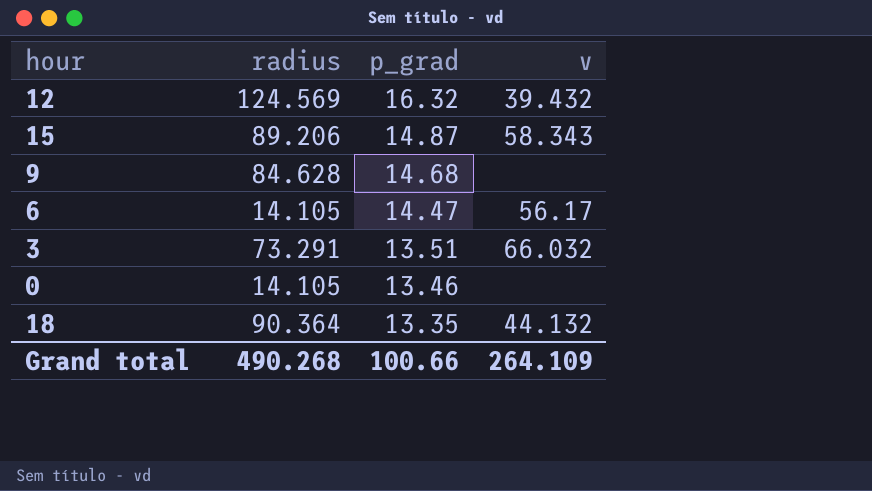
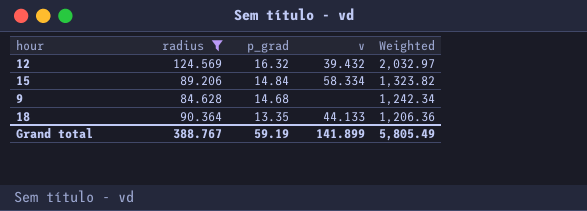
filter: none -> radius >= 84.628
column Weighted | formula: none -> [radius] * [p_grad]
15 | p_grad: 14.87 -> 14.84
15 | v: 58.343 -> 58.334
18 | v: 44.132 -> 44.133
Grand total | radius: 490.268 -> 388.767
Grand total | p_grad: 100.66 -> 59.19
Grand total | v: 264.109 -> 141.899

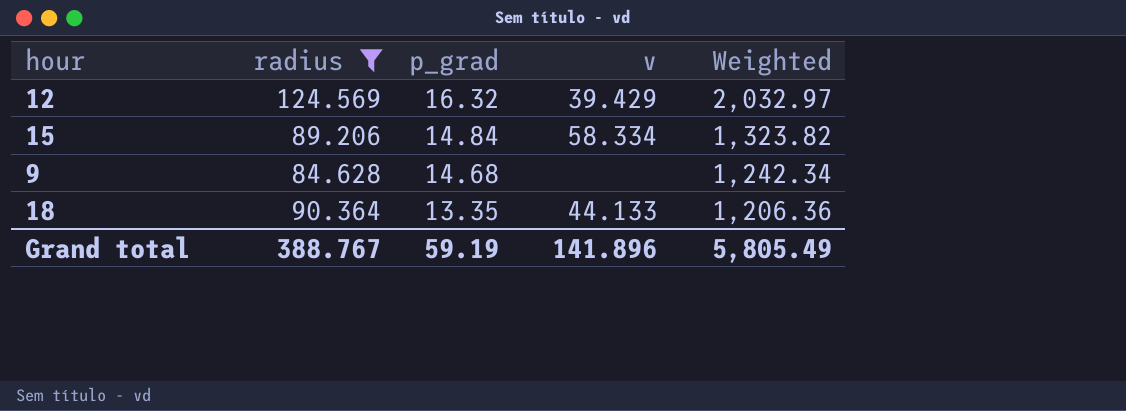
12 | v: 39.432 -> 39.429
Grand total | v: 141.899 -> 141.896

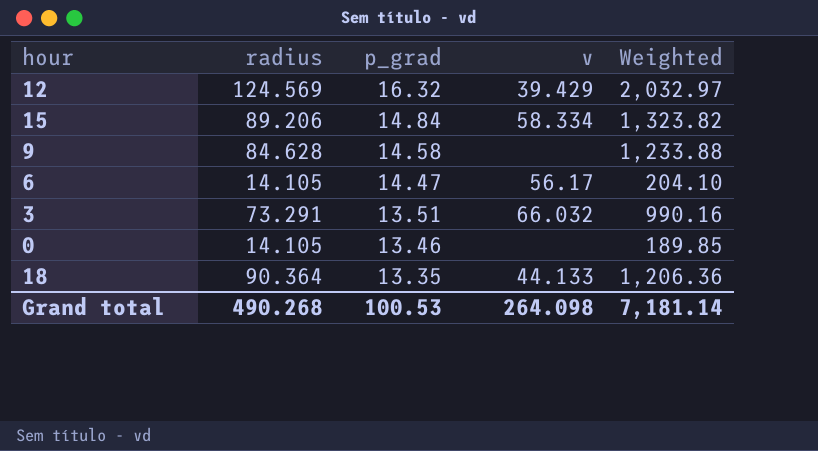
filter: radius >= 84.628 -> none
9 | p_grad: 14.68 -> 14.58
9 | Weighted: 1,242.34 -> 1,233.88
Grand total | radius: 388.767 -> 490.268
Grand total | p_grad: 59.19 -> 100.53
Grand total | v: 141.896 -> 264.098
Grand total | Weighted: 5,805.49 -> 7,181.14

